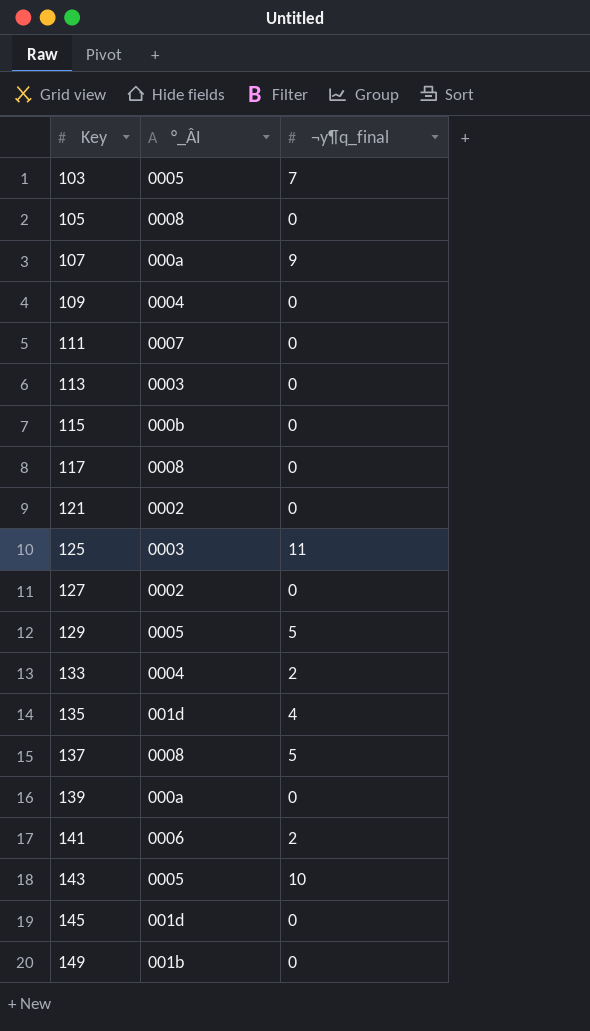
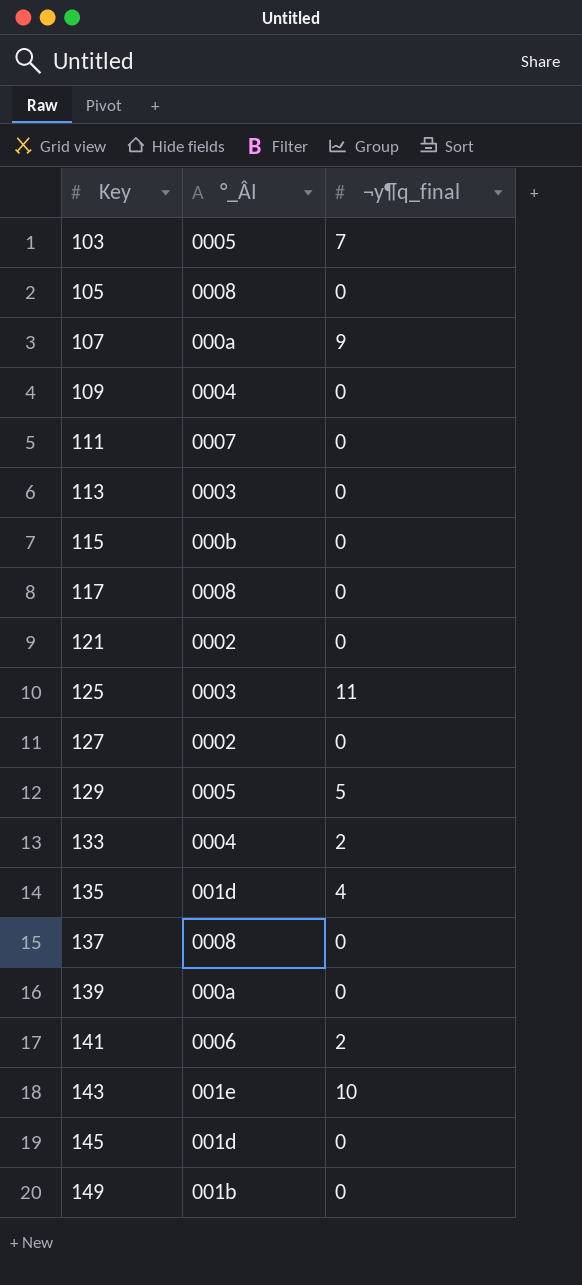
137 | ¬y¶q_final: 5 -> 0
143 | °_ÂI: 0005 -> 001e

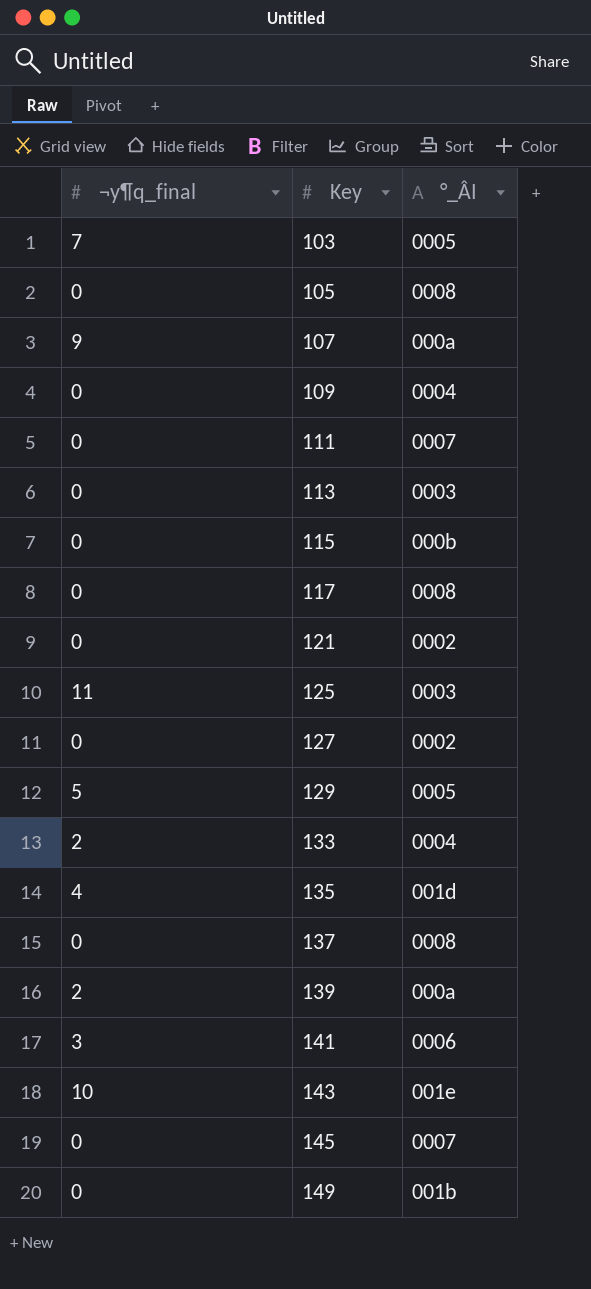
column ¬y¶q_final | position: 3 -> 1
139 | ¬y¶q_final: 0 -> 2
141 | ¬y¶q_final: 2 -> 3
145 | °_ÂI: 001d -> 0007

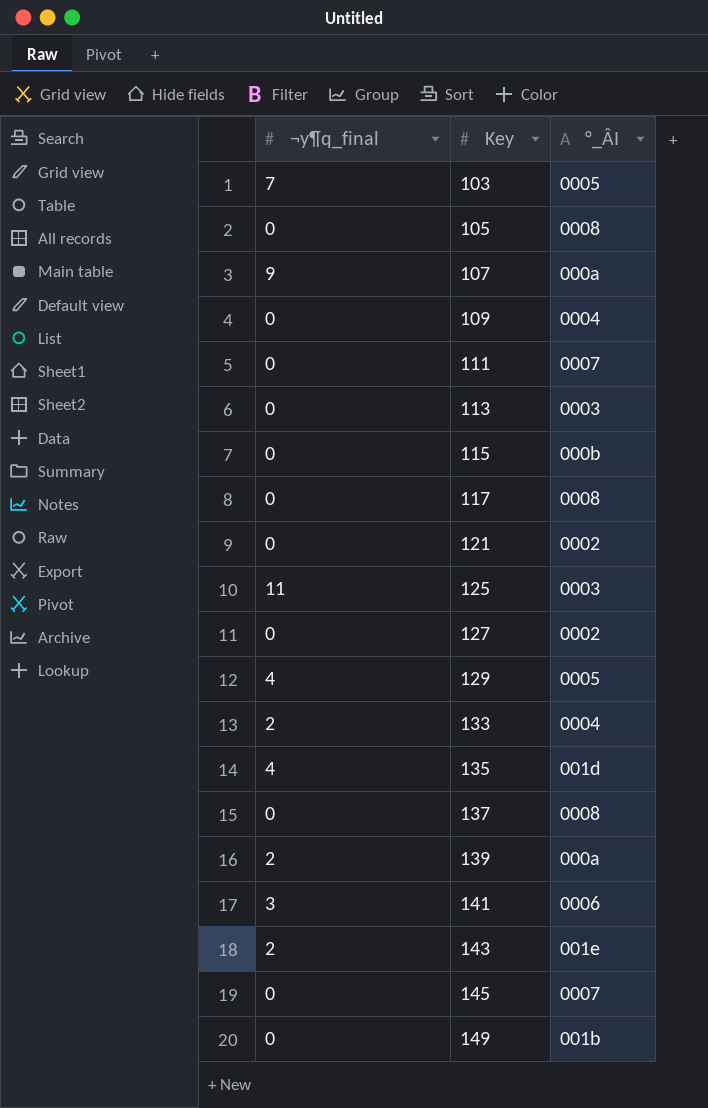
129 | ¬y¶q_final: 5 -> 4
143 | ¬y¶q_final: 10 -> 2

